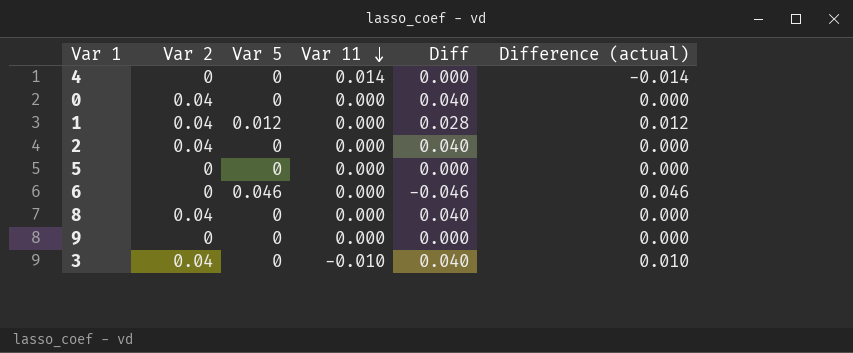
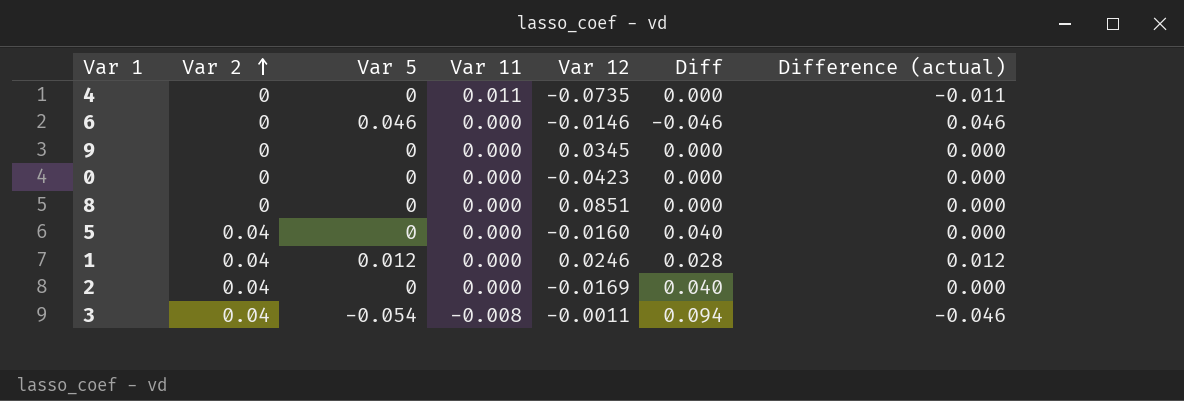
row order: Var 11 descending -> Var 2 ascending
column Var 12 | position: none -> 5
4 | Var 11: 0.014 -> 0.011
4 | Difference (actual): -0.014 -> -0.011
0 | Var 2: 0.04 -> 0
0 | Diff: 0.040 -> 0.000
8 | Var 2: 0.04 -> 0
8 | Diff: 0.040 -> 0.000
5 | Var 2: 0 -> 0.04
5 | Diff: 0.000 -> 0.040
3 | Var 5: 0 -> -0.054
3 | Var 11: -0.010 -> -0.008
3 | Diff: 0.040 -> 0.094
3 | Difference (actual): 0.010 -> -0.046

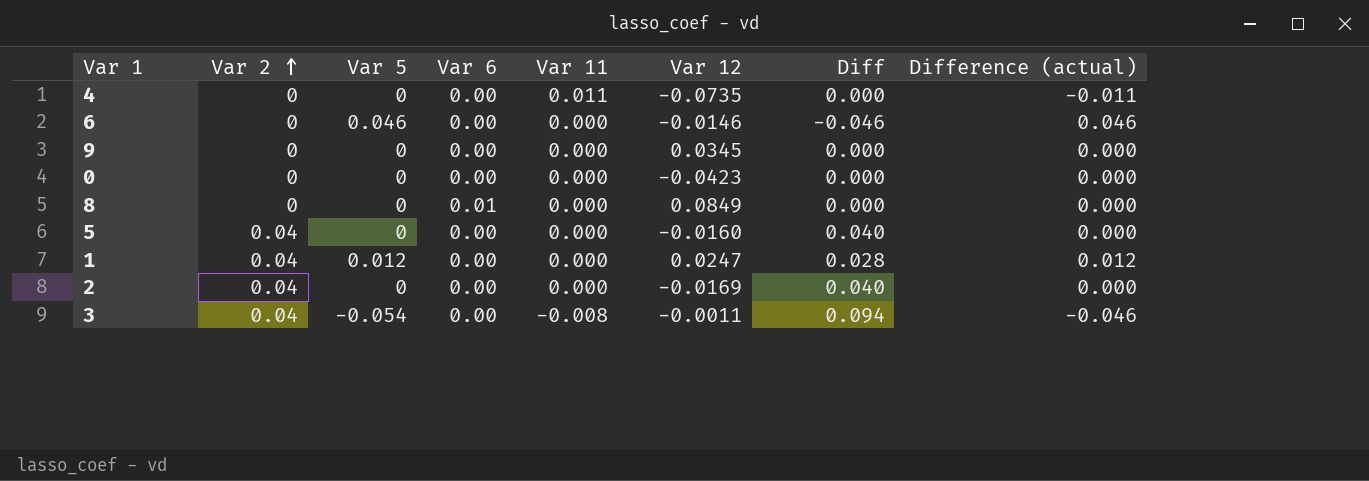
column Var 6 | position: none -> 4
8 | Var 12: 0.0851 -> 0.0849
1 | Var 12: 0.0246 -> 0.0247

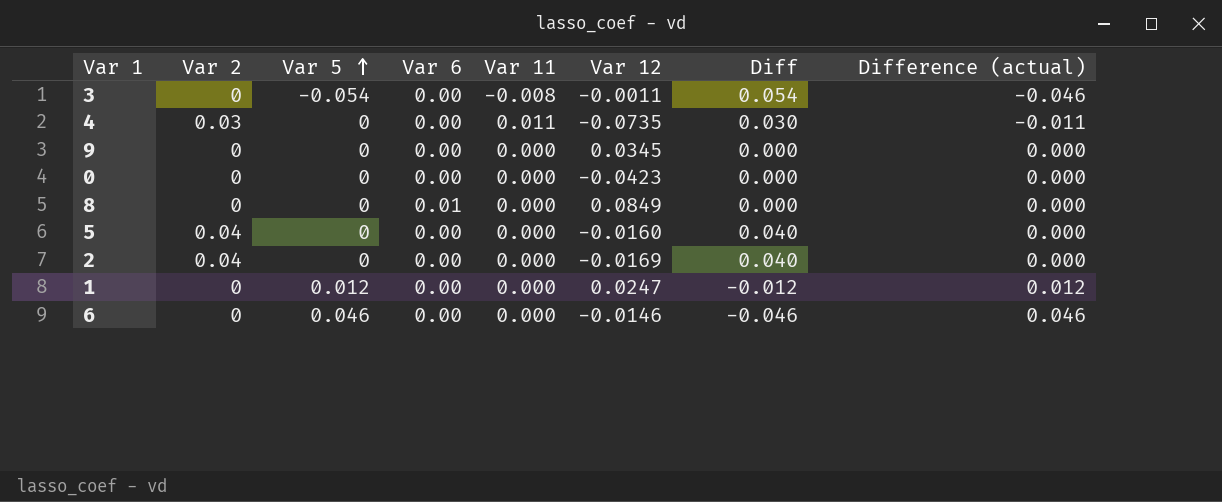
row order: Var 2 ascending -> Var 5 ascending
3 | Var 2: 0.04 -> 0
3 | Diff: 0.094 -> 0.054
4 | Var 2: 0 -> 0.03
4 | Diff: 0.000 -> 0.030
1 | Var 2: 0.04 -> 0
1 | Diff: 0.028 -> -0.012

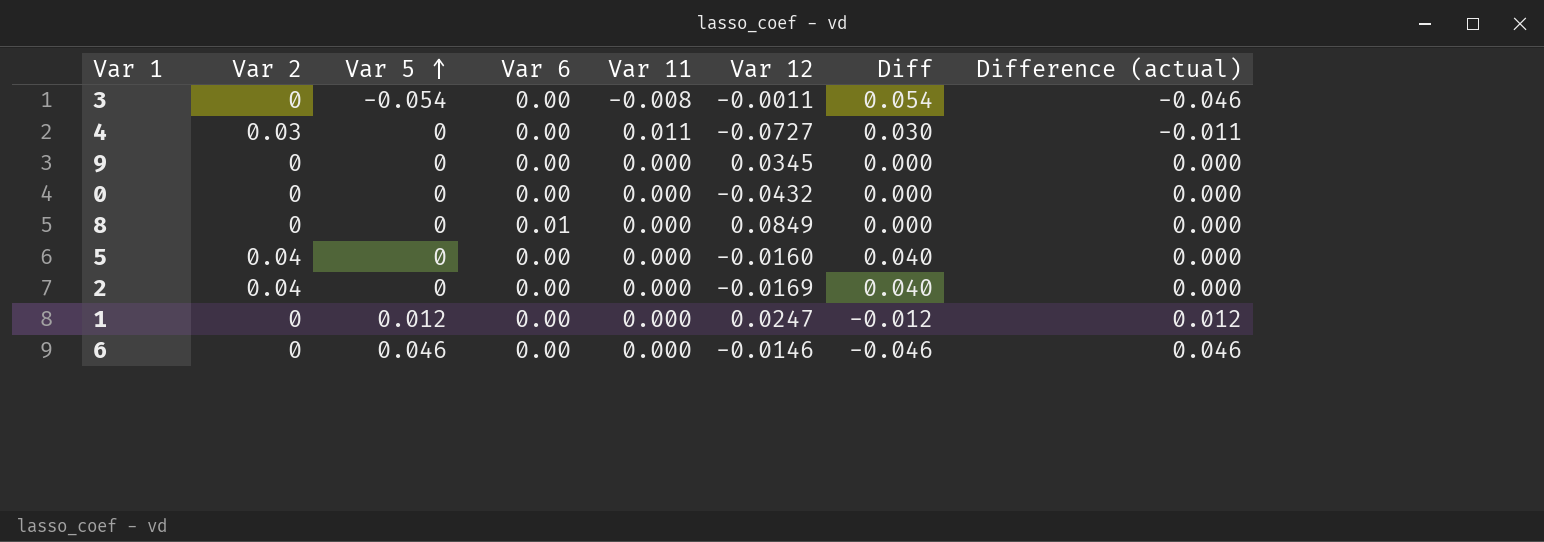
4 | Var 12: -0.0735 -> -0.0727
0 | Var 12: -0.0423 -> -0.0432

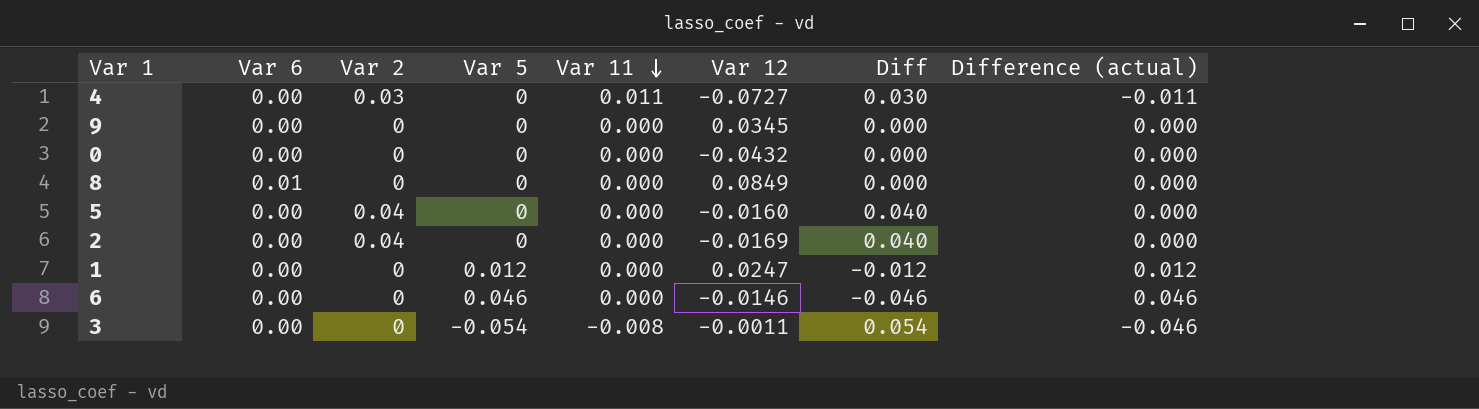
row order: Var 5 ascending -> Var 11 descending
column Var 6 | position: 4 -> 2

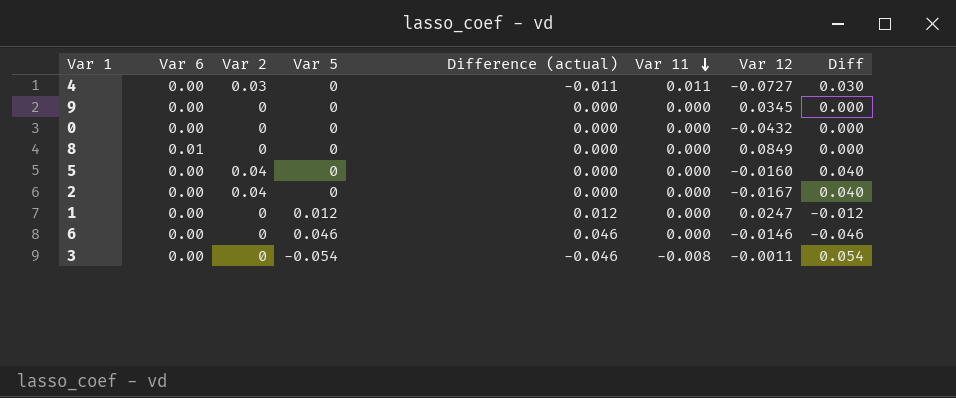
column Difference (actual) | position: 8 -> 5
2 | Var 12: -0.0169 -> -0.0167

